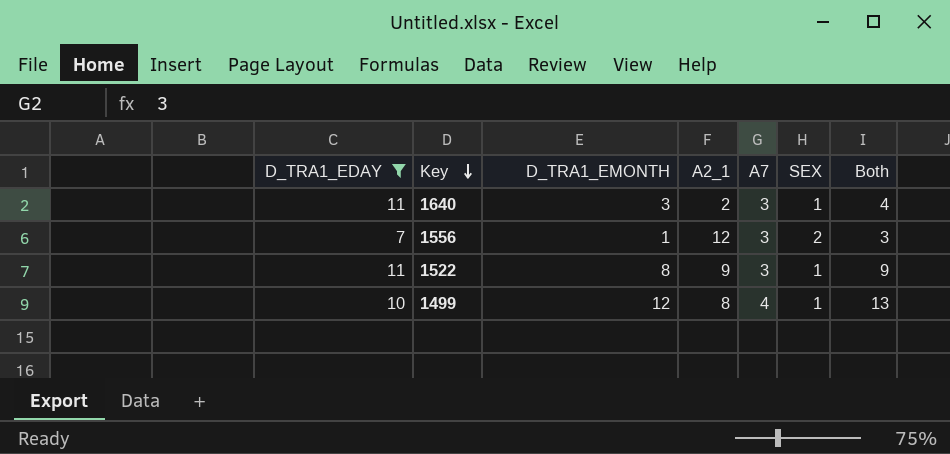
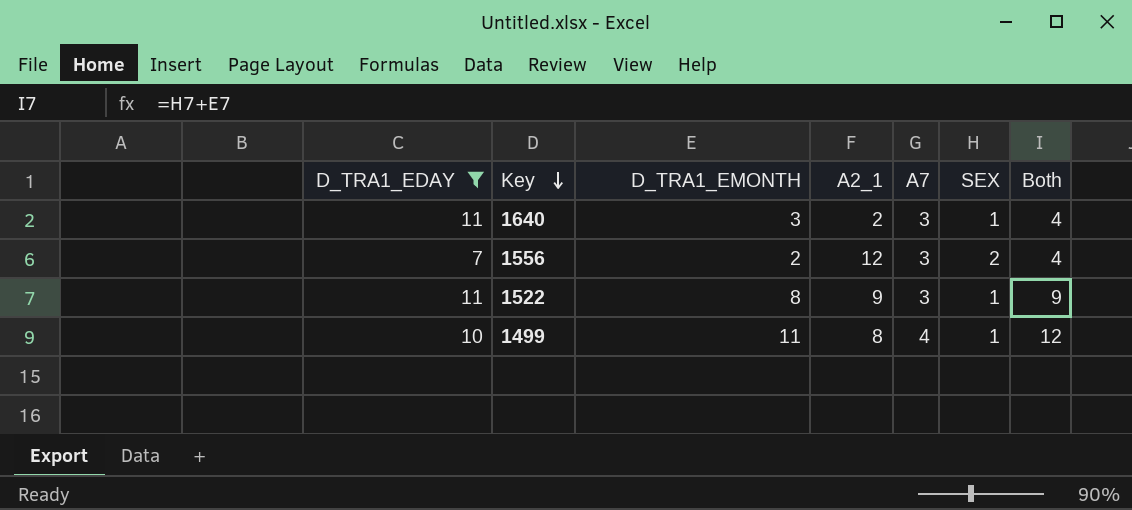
1556 | D_TRA1_EMONTH: 1 -> 2
1556 | Both: 3 -> 4
1499 | D_TRA1_EMONTH: 12 -> 11
1499 | Both: 13 -> 12

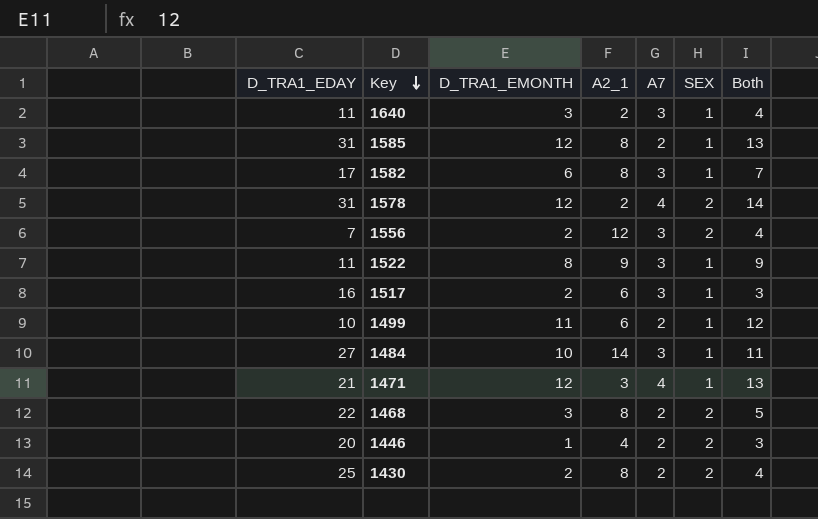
filter: D_TRA1_EDAY <= 11 -> none
1499 | A2_1: 8 -> 6
1499 | A7: 4 -> 2

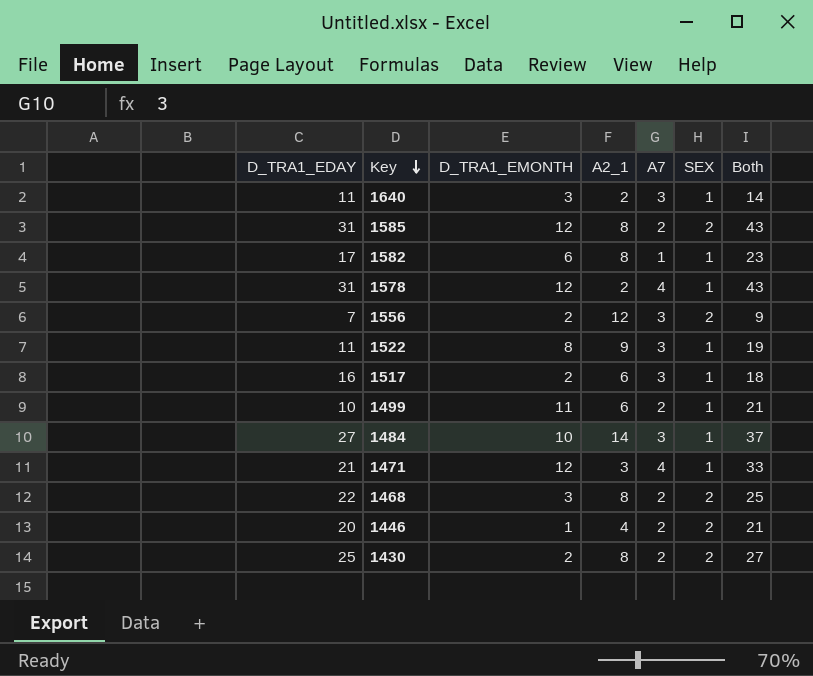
column Both | formula: [D_TRA1_EMONTH] + [SEX] -> [D_TRA1_EDAY] + [D_TRA1_EMONTH]
1585 | SEX: 1 -> 2
1582 | A7: 3 -> 1
1578 | SEX: 2 -> 1

